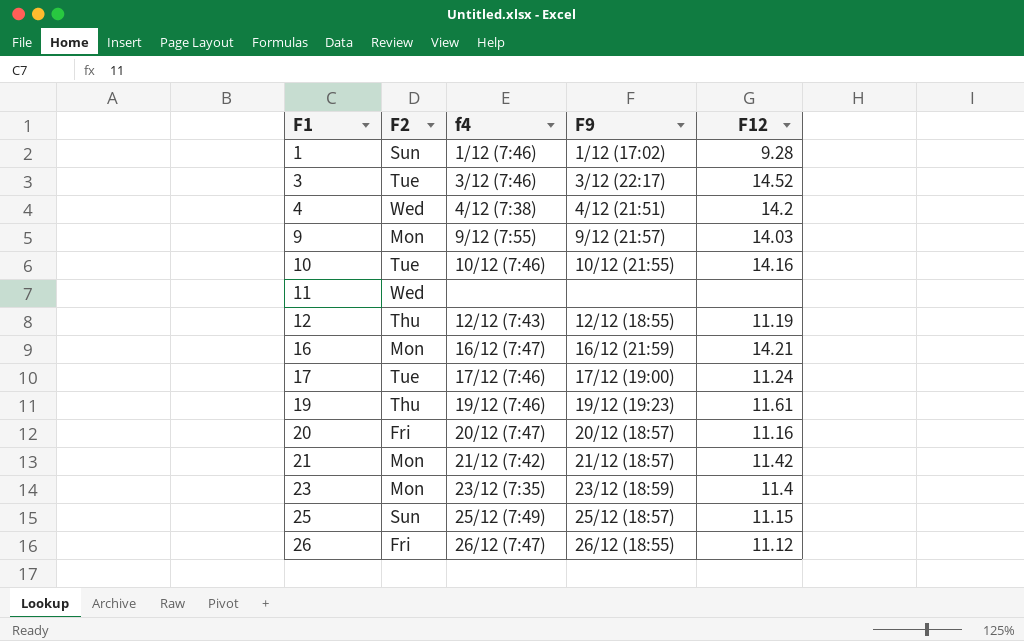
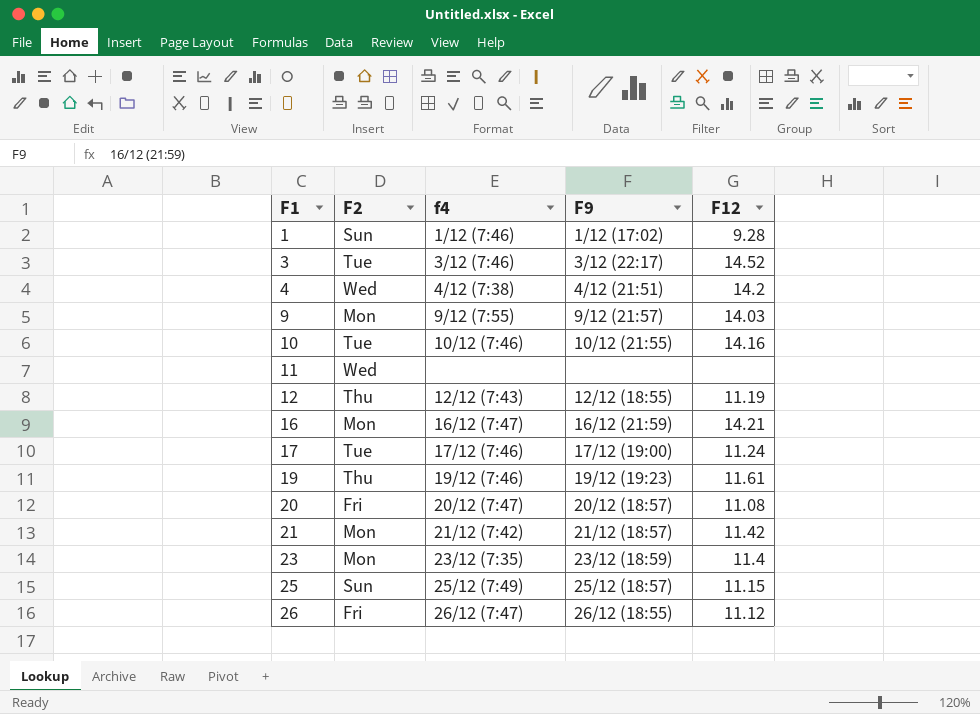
20 | F12: 11.16 -> 11.08

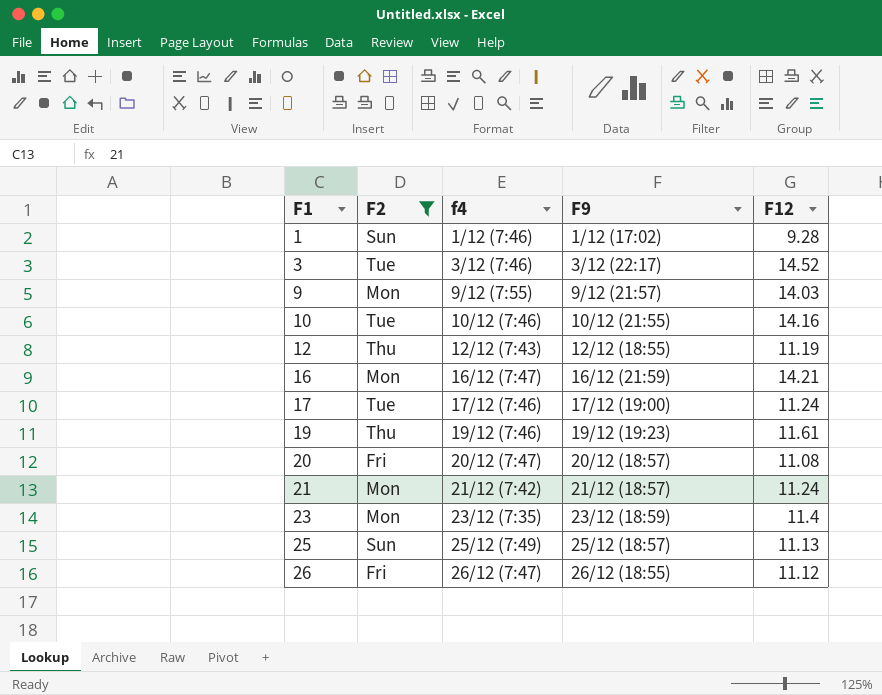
filter: none -> F2 != Wed
21 | F12: 11.42 -> 11.24
25 | F12: 11.15 -> 11.13

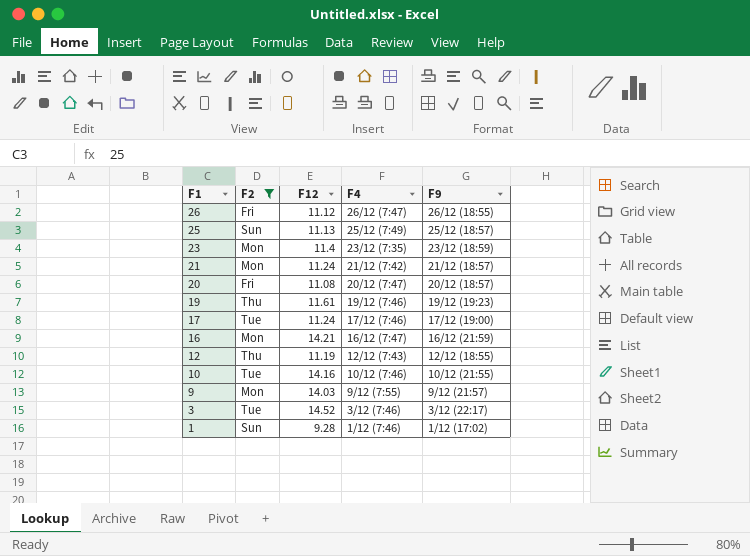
row order: F1 ascending -> F1 descending
column F12 | position: 5 -> 3
column name: f4 -> F4

